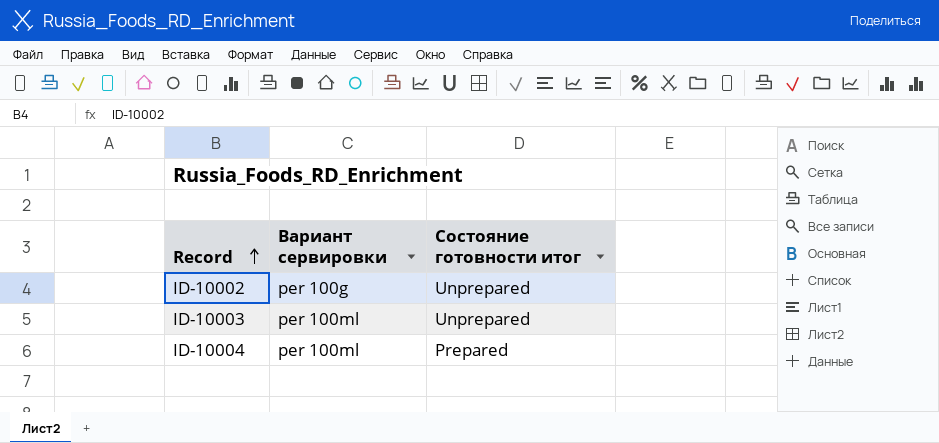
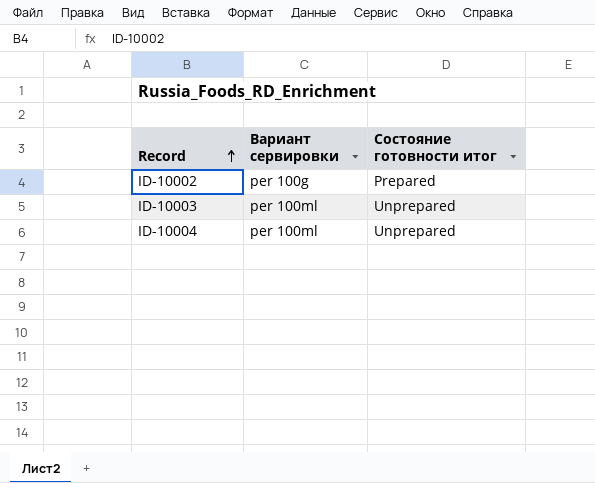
ID-10002 | Состояние готовности итог: Unprepared -> Prepared
ID-10004 | Состояние готовности итог: Prepared -> Unprepared

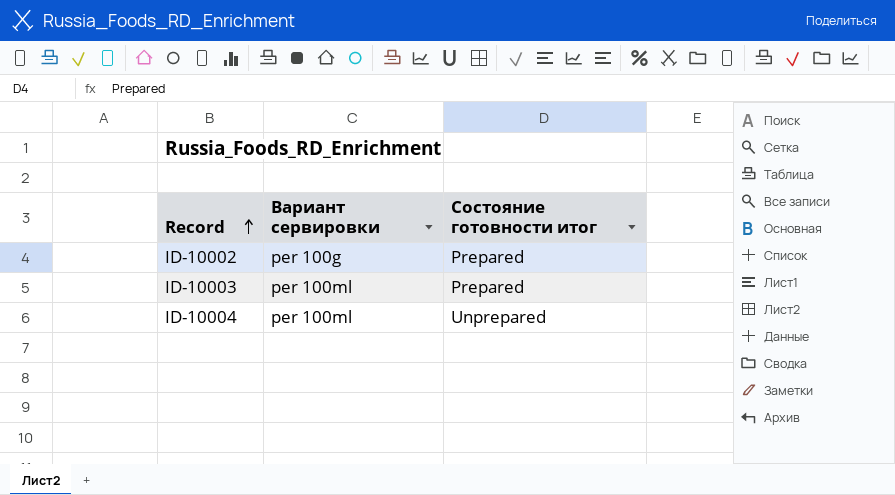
ID-10003 | Состояние готовности итог: Unprepared -> Prepared

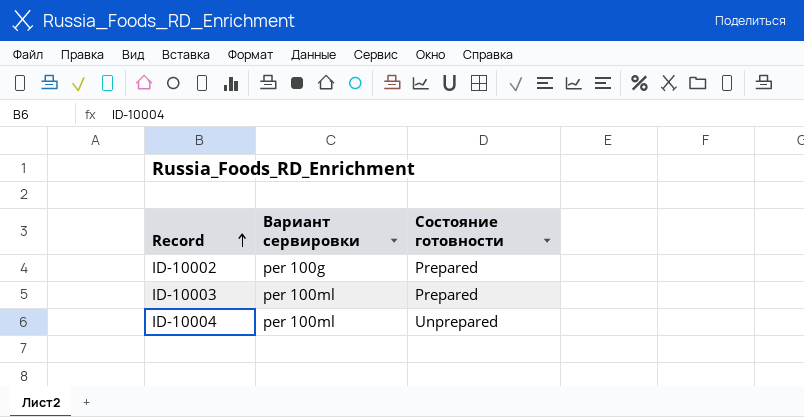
column name: Состояние готовности итог -> Состояние готовности

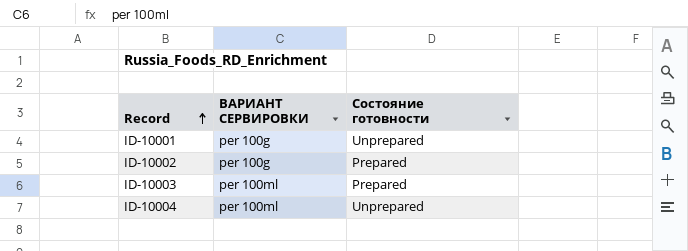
column name: Вариант сервировки -> ВАРИАНТ СЕРВИРОВКИ
row ID-10001: none -> per 100g | Unprepared

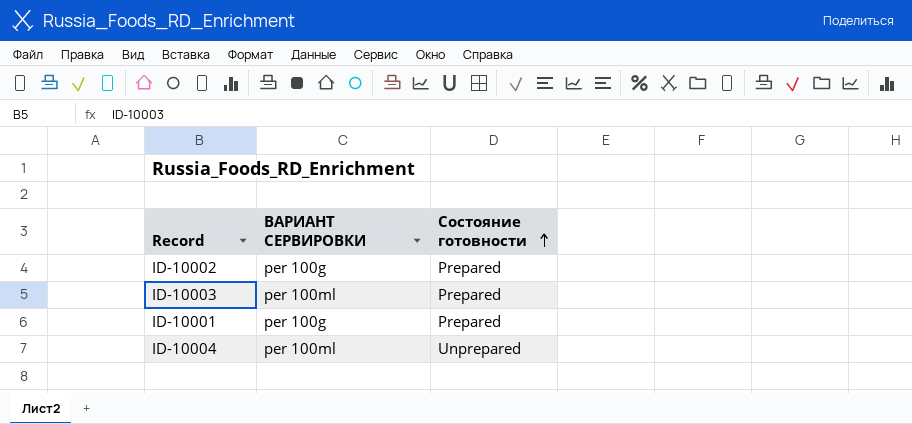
row order: Record ascending -> Состояние готовности ascending
ID-10001 | Состояние готовности: Unprepared -> Prepared

